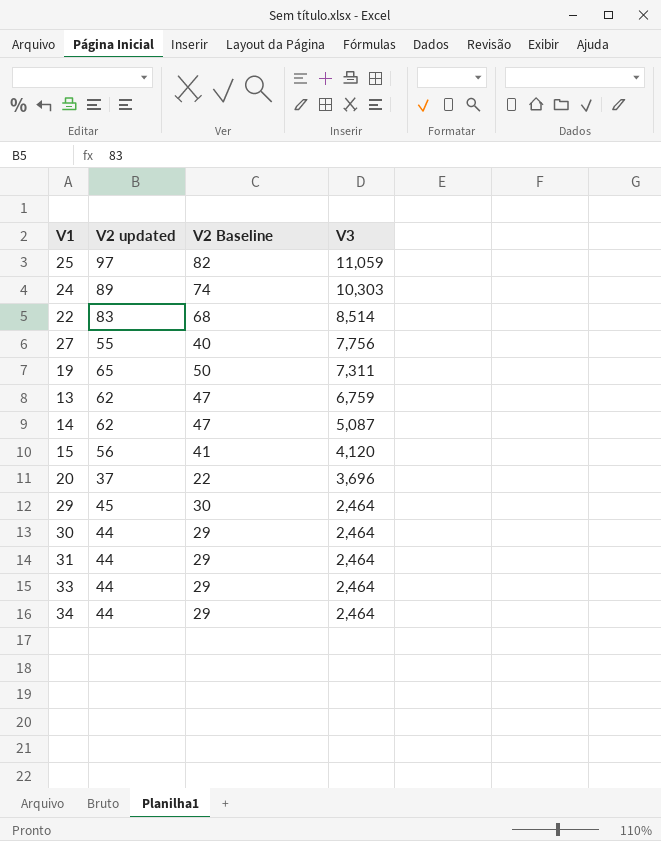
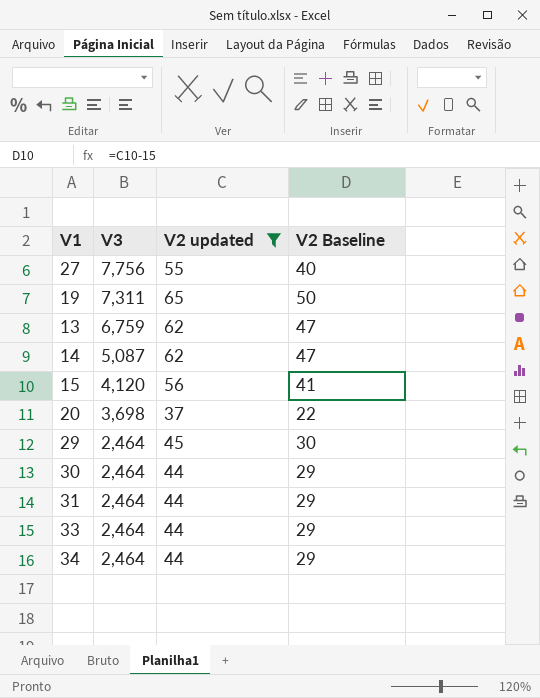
filter: none -> V2 updated <= 65
column V3 | position: 4 -> 2
20 | V3: 3,696 -> 3,698

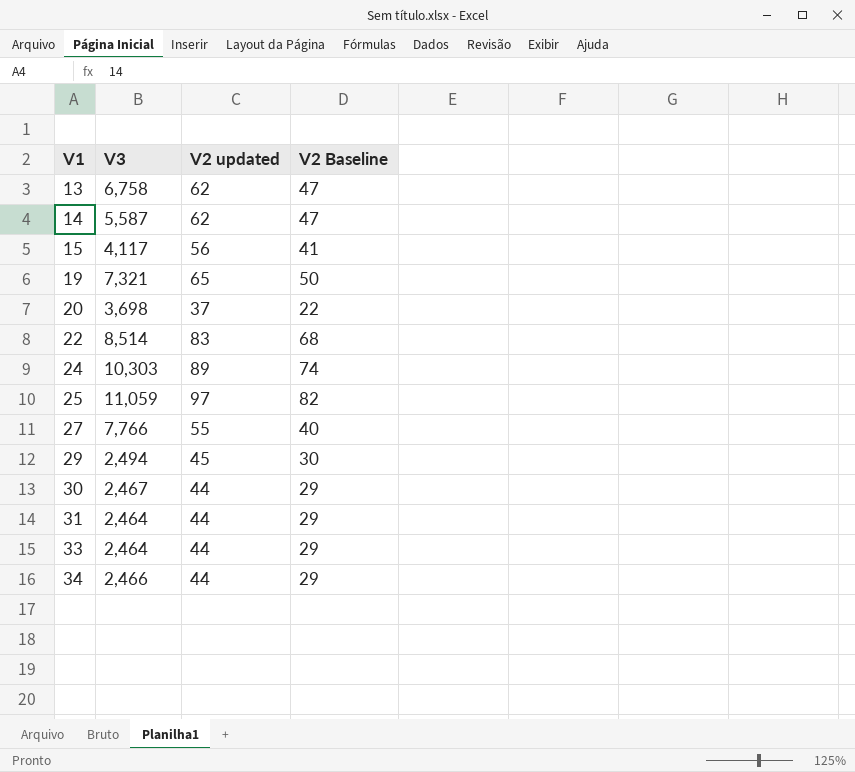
filter: V2 updated <= 65 -> none
row order: V3 descending -> V1 ascending
13 | V3: 6,759 -> 6,758
14 | V3: 5,087 -> 5,587
15 | V3: 4,120 -> 4,117
19 | V3: 7,311 -> 7,321
27 | V3: 7,756 -> 7,766
29 | V3: 2,464 -> 2,494
30 | V3: 2,464 -> 2,467
34 | V3: 2,464 -> 2,466

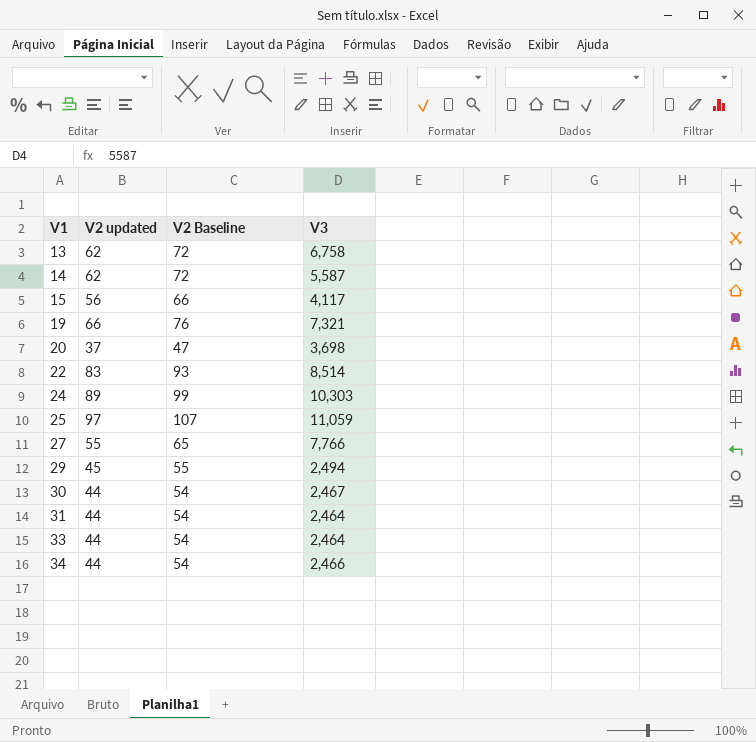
column V2 Baseline | formula: [V2 updated] - 15 -> [V2 updated] + 10
column V3 | position: 2 -> 4
19 | V2 updated: 65 -> 66

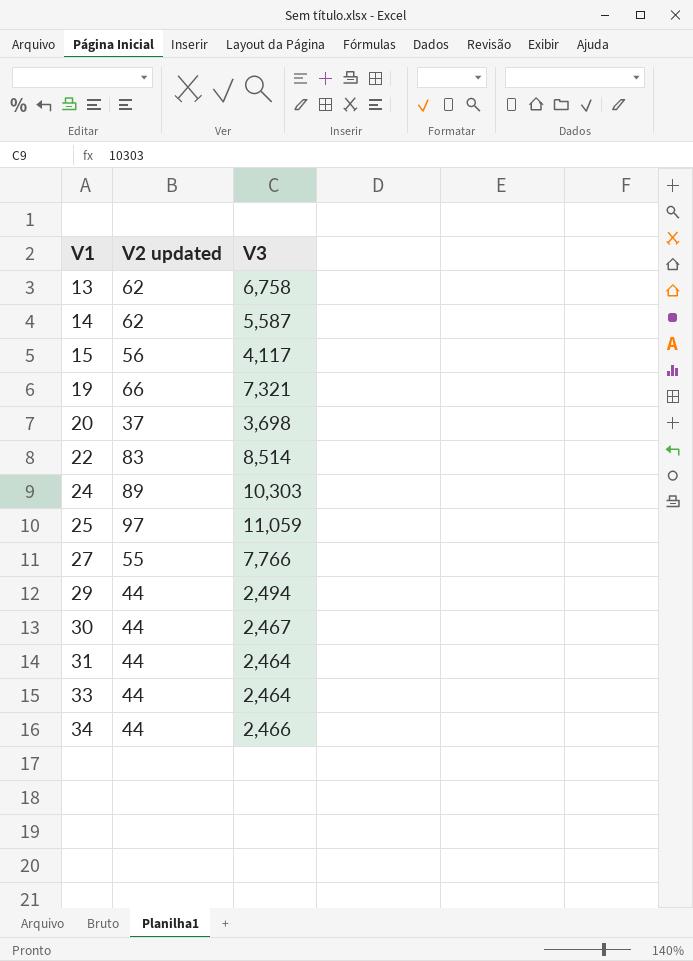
column V2 Baseline | formula: [V2 updated] + 10 -> none
29 | V2 updated: 45 -> 44

